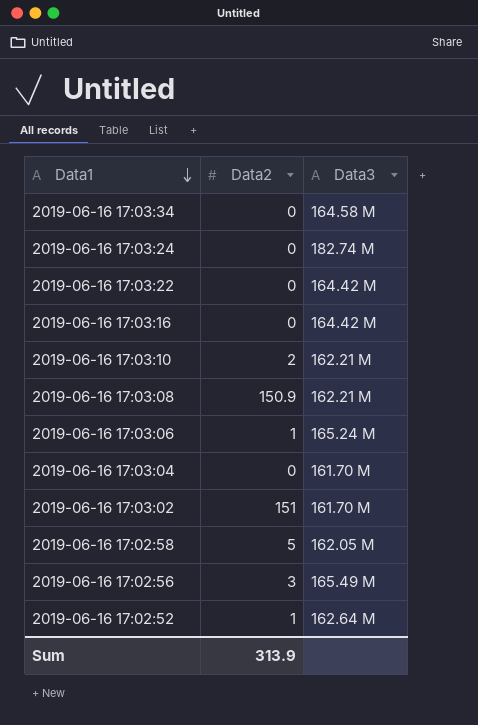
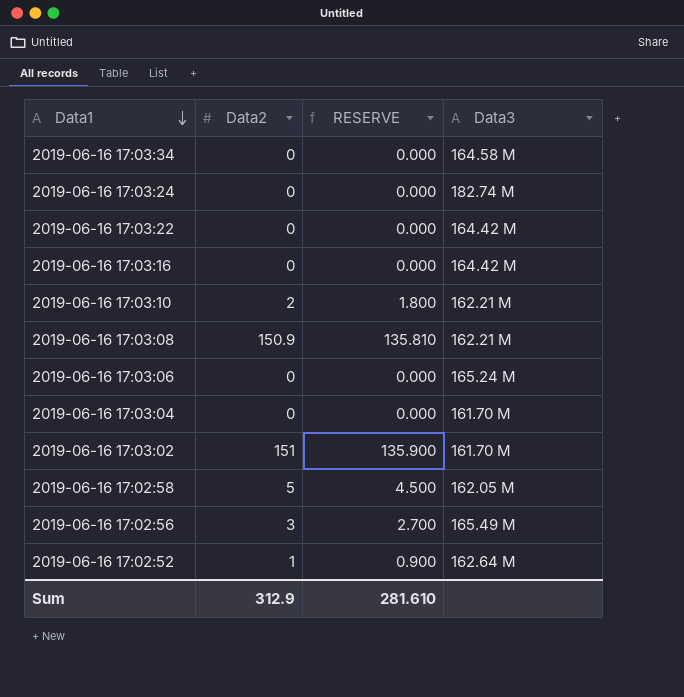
column RESERVE | formula: none -> [Data2] * 0.9
2019-06-16 17:03:06 | Data2: 1 -> 0
Sum | Data2: 313.9 -> 312.9

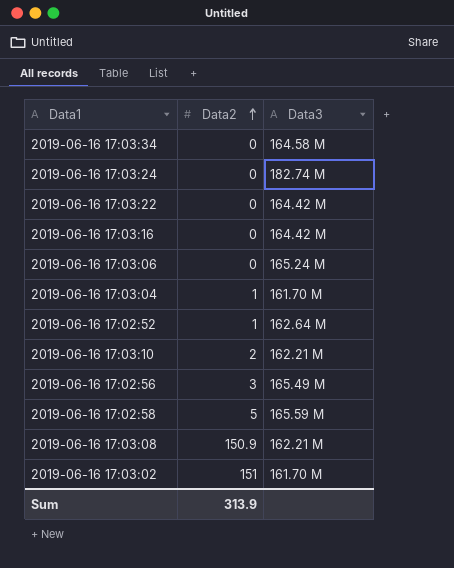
row order: Data1 descending -> Data2 ascending
column RESERVE | formula: [Data2] * 0.9 -> none
2019-06-16 17:03:04 | Data2: 0 -> 1
2019-06-16 17:02:58 | Data3: 162.05 M -> 165.59 M
Sum | Data2: 312.9 -> 313.9

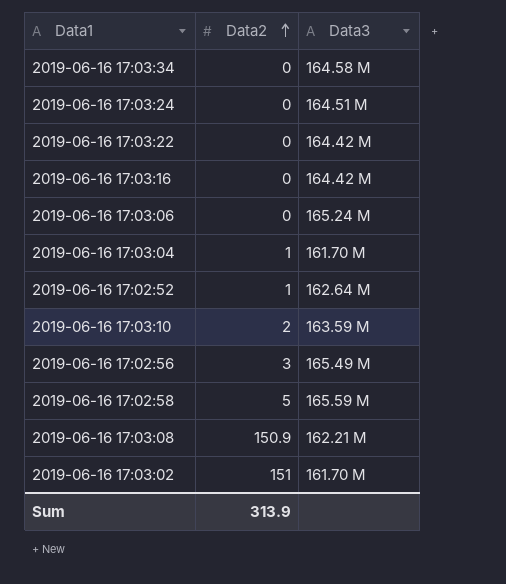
2019-06-16 17:03:24 | Data3: 182.74 M -> 164.51 M
2019-06-16 17:03:10 | Data3: 162.21 M -> 163.59 M

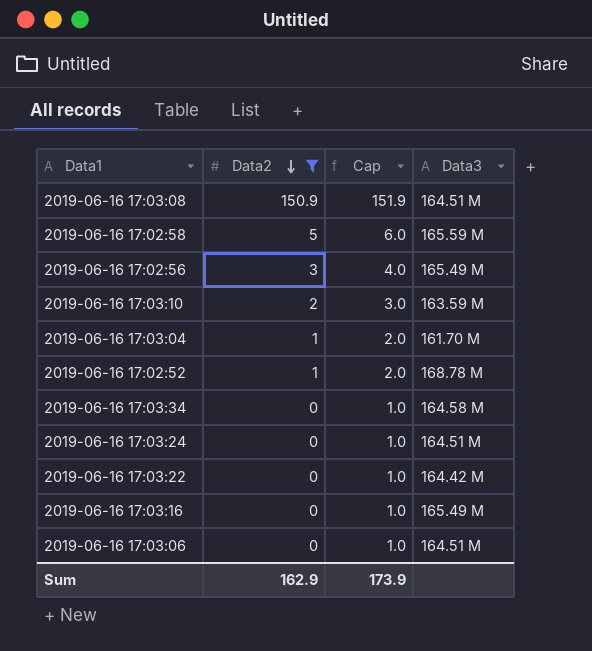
filter: none -> Data2 != 151
row order: Data2 ascending -> Data2 descending
column Cap | formula: none -> [Data2] + 1
2019-06-16 17:03:08 | Data3: 162.21 M -> 164.51 M
2019-06-16 17:02:52 | Data3: 162.64 M -> 168.78 M
2019-06-16 17:03:16 | Data3: 164.42 M -> 165.49 M
2019-06-16 17:03:06 | Data3: 165.24 M -> 164.51 M
Sum | Data2: 313.9 -> 162.9

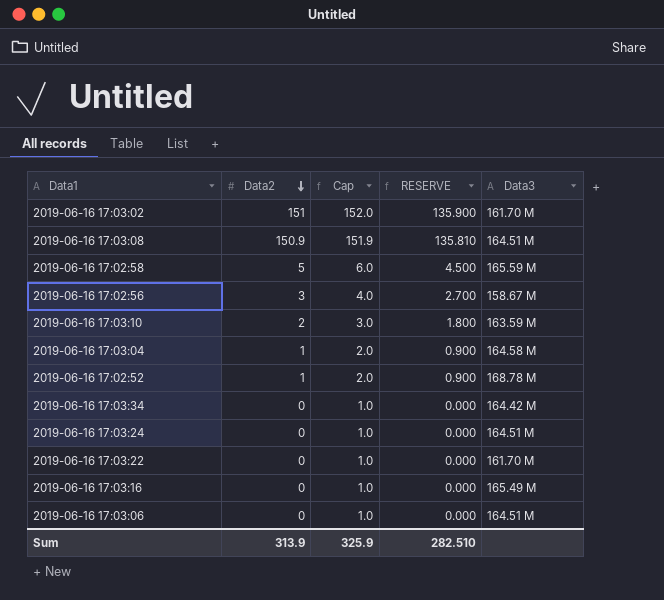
filter: Data2 != 151 -> none
column RESERVE | formula: none -> [Data2] * 0.9
2019-06-16 17:02:56 | Data3: 165.49 M -> 158.67 M
2019-06-16 17:03:04 | Data3: 161.70 M -> 164.58 M
2019-06-16 17:03:34 | Data3: 164.58 M -> 164.42 M
2019-06-16 17:03:22 | Data3: 164.42 M -> 161.70 M
Sum | Data2: 162.9 -> 313.9
Sum | Cap: 173.9 -> 325.9

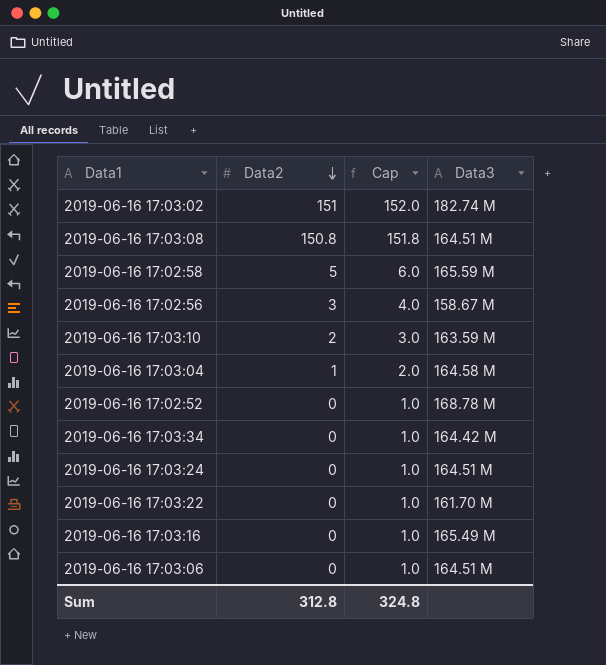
column RESERVE | formula: [Data2] * 0.9 -> none
2019-06-16 17:03:02 | Data3: 161.70 M -> 182.74 M
2019-06-16 17:03:08 | Data2: 150.9 -> 150.8
2019-06-16 17:03:08 | Cap: 151.9 -> 151.8
2019-06-16 17:02:52 | Data2: 1 -> 0
2019-06-16 17:02:52 | Cap: 2.0 -> 1.0
Sum | Data2: 313.9 -> 312.8
Sum | Cap: 325.9 -> 324.8

